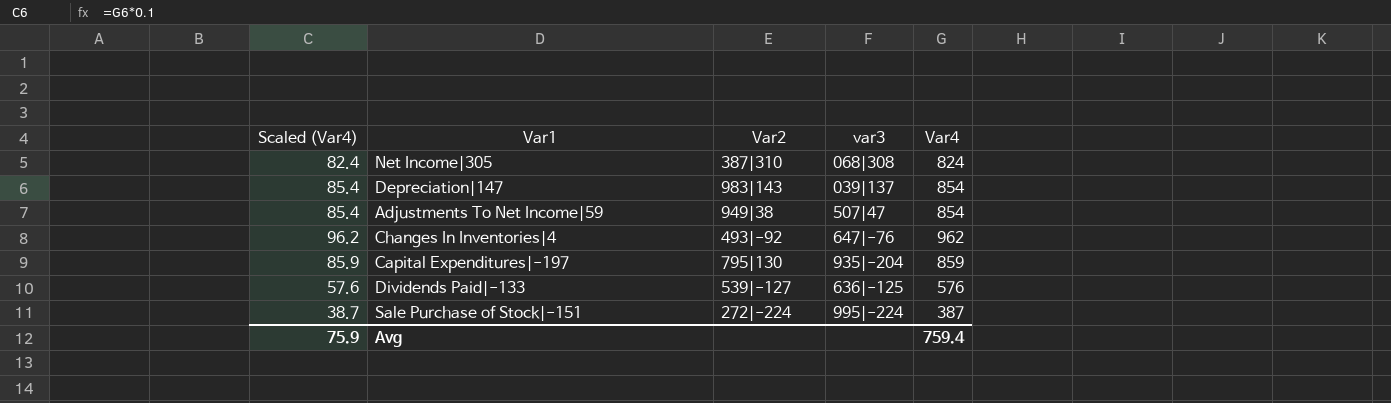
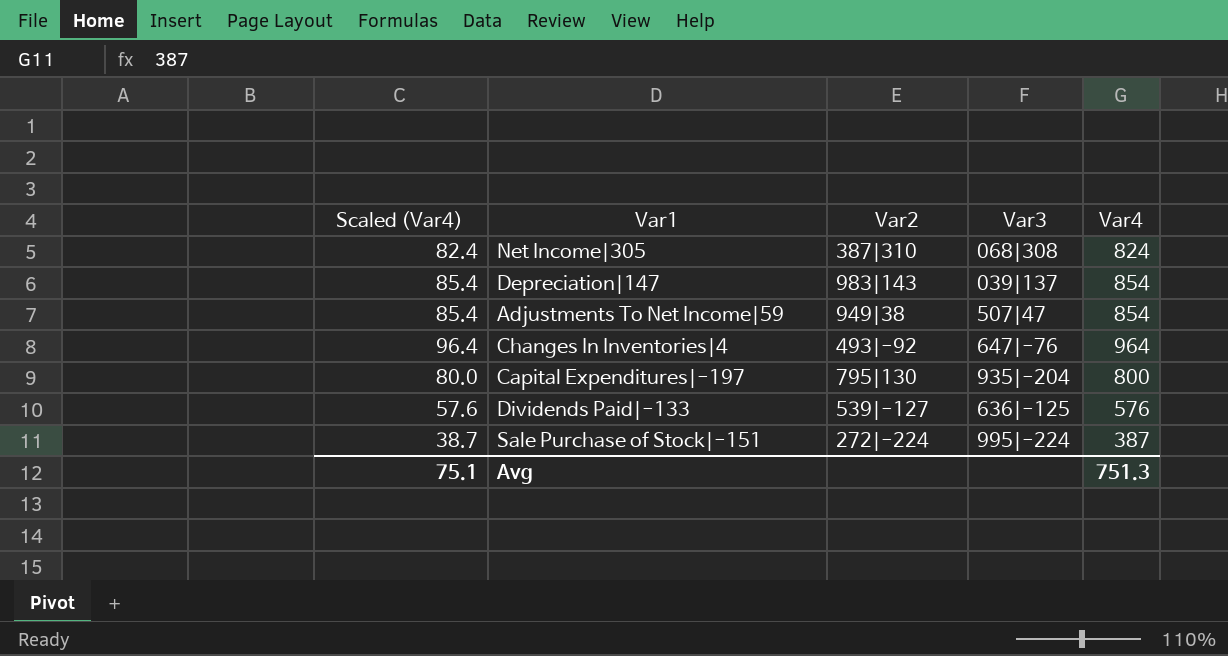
column name: var3 -> Var3
Changes In Inventories|4 | Scaled (Var4): 96.2 -> 96.4
Changes In Inventories|4 | Var4: 962 -> 964
Capital Expenditures|-197 | Scaled (Var4): 85.9 -> 80.0
Capital Expenditures|-197 | Var4: 859 -> 800
Avg | Scaled (Var4): 75.9 -> 75.1
Avg | Var4: 759.4 -> 751.3

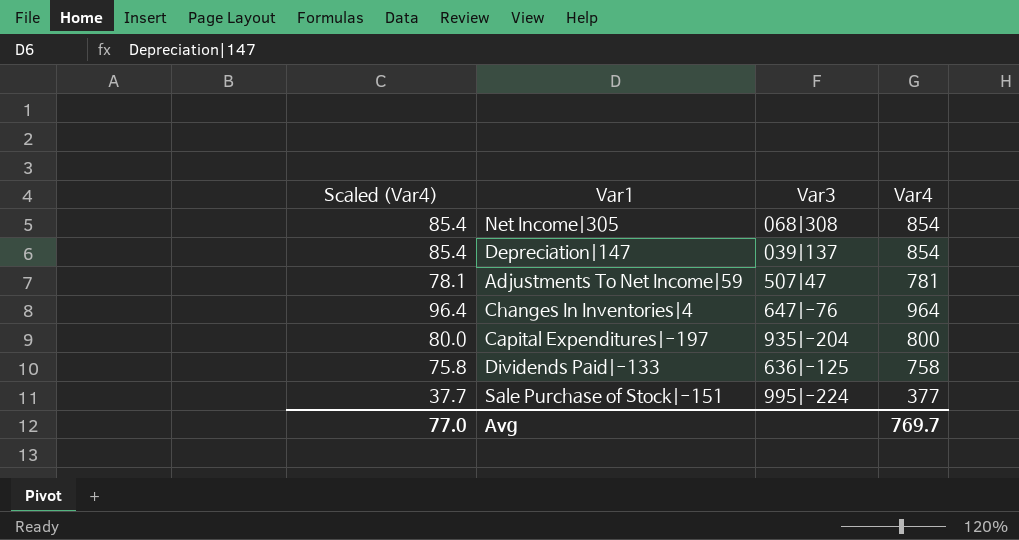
column Var2 | position: 3 -> none
Net Income|305 | Scaled (Var4): 82.4 -> 85.4
Net Income|305 | Var4: 824 -> 854
Adjustments To Net Income|59 | Scaled (Var4): 85.4 -> 78.1
Adjustments To Net Income|59 | Var4: 854 -> 781
Dividends Paid|-133 | Scaled (Var4): 57.6 -> 75.8
Dividends Paid|-133 | Var4: 576 -> 758
Sale Purchase of Stock|-151 | Scaled (Var4): 38.7 -> 37.7
Sale Purchase of Stock|-151 | Var4: 387 -> 377
Avg | Scaled (Var4): 75.1 -> 77.0
Avg | Var4: 751.3 -> 769.7

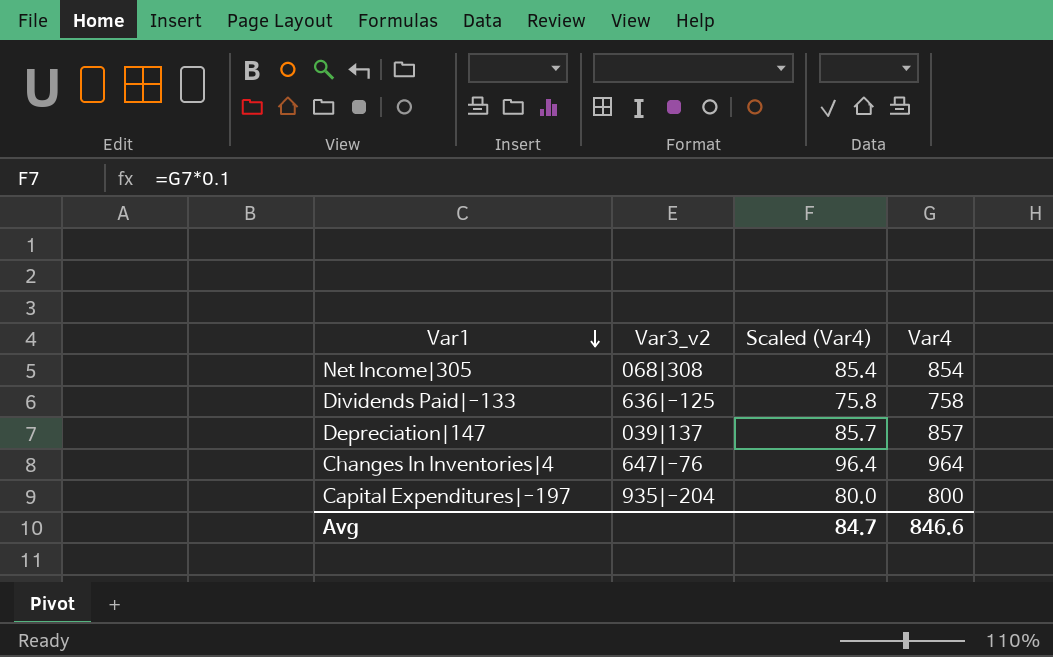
row order: none -> Var1 descending
column name: Var3 -> Var3_v2
column Scaled (Var4) | position: 1 -> 3
row Adjustments To Net Income|59: 78.1 | 507|47 | 781 -> none
row Sale Purchase of Stock|-151: 37.7 | 995|-224 | 377 -> none
Depreciation|147 | Scaled (Var4): 85.4 -> 85.7
Depreciation|147 | Var4: 854 -> 857
Avg | Scaled (Var4): 77.0 -> 84.7
Avg | Var4: 769.7 -> 846.6

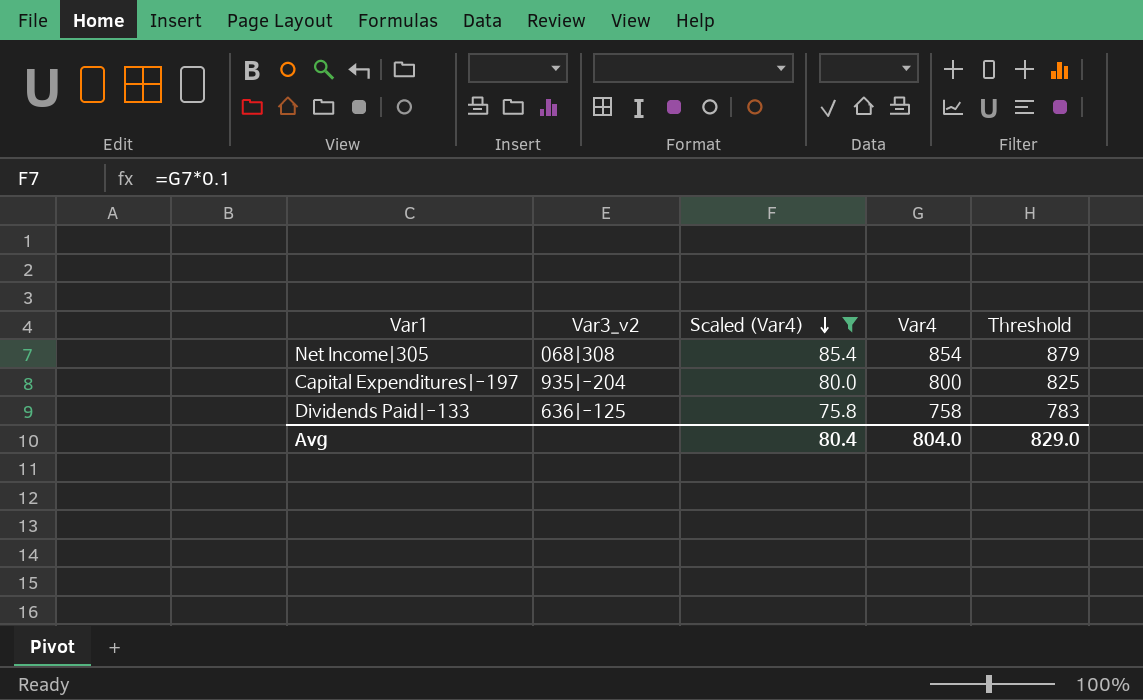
filter: none -> Scaled (Var4) <= 85.4
row order: Var1 descending -> Scaled (Var4) descending
column Threshold | formula: none -> [Var4] + 25
Avg | Scaled (Var4): 84.7 -> 80.4
Avg | Var4: 846.6 -> 804.0

